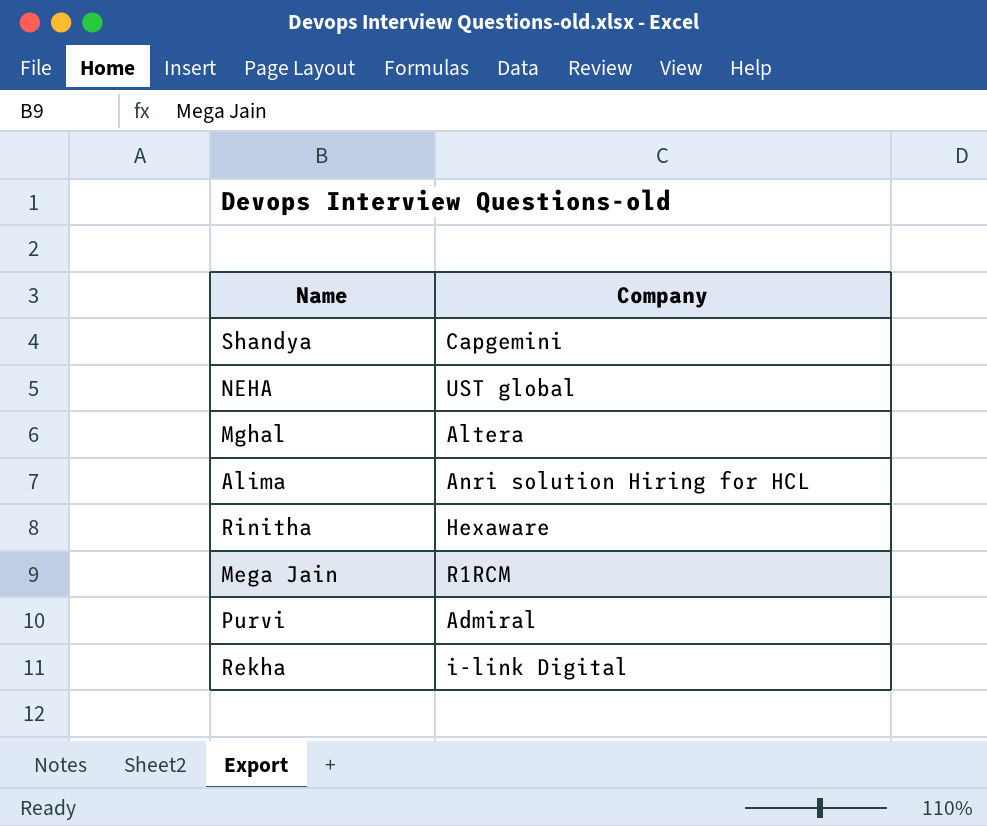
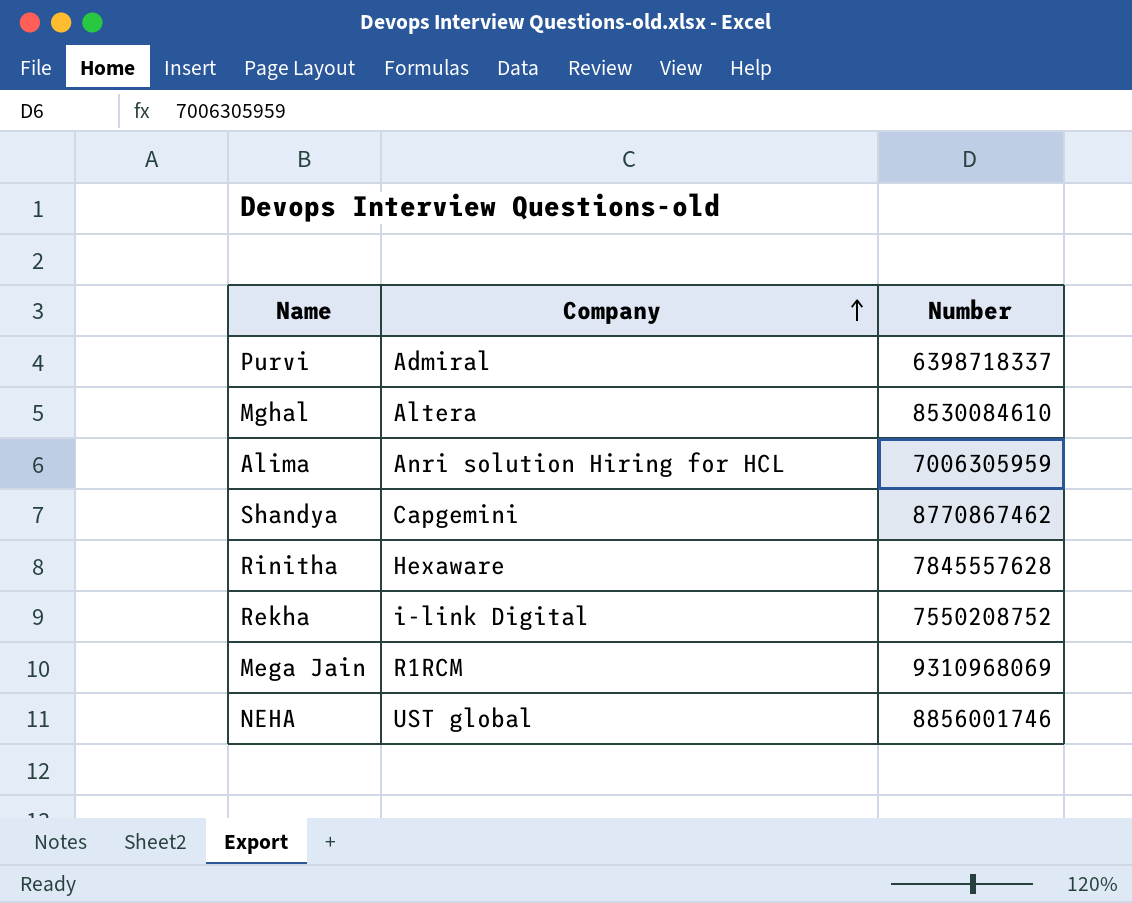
row order: none -> Company ascending
column Number | position: none -> 3

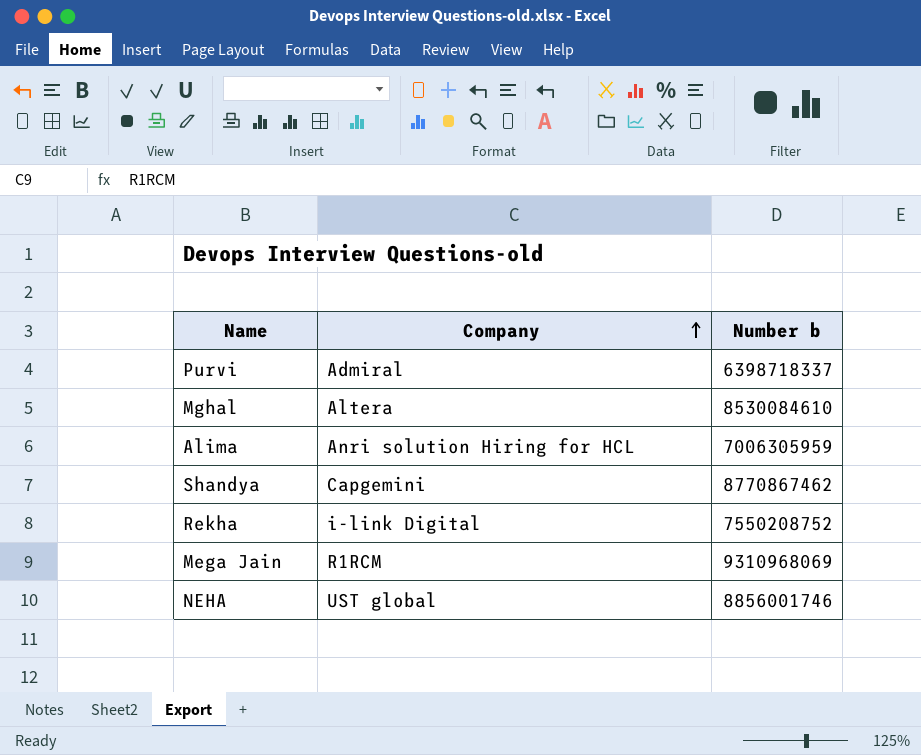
column name: Number -> Number b
row Rinitha: Hexaware | 7845557628 -> none

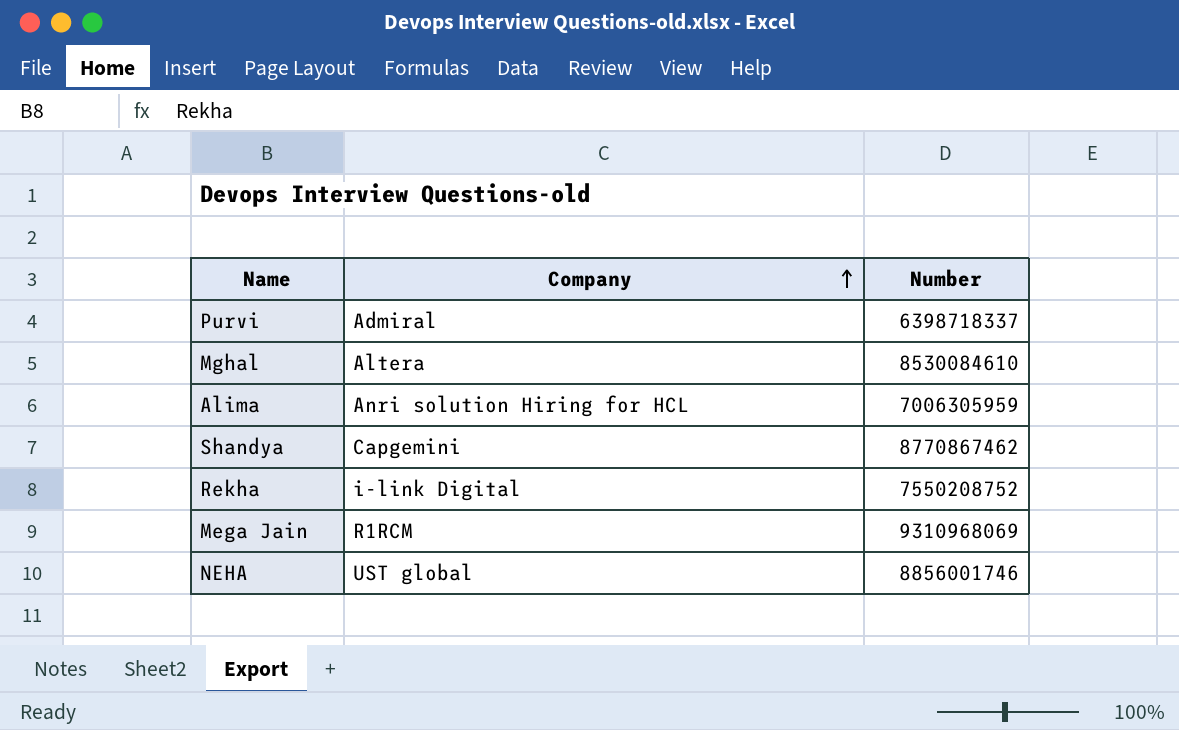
column name: Number b -> Number

